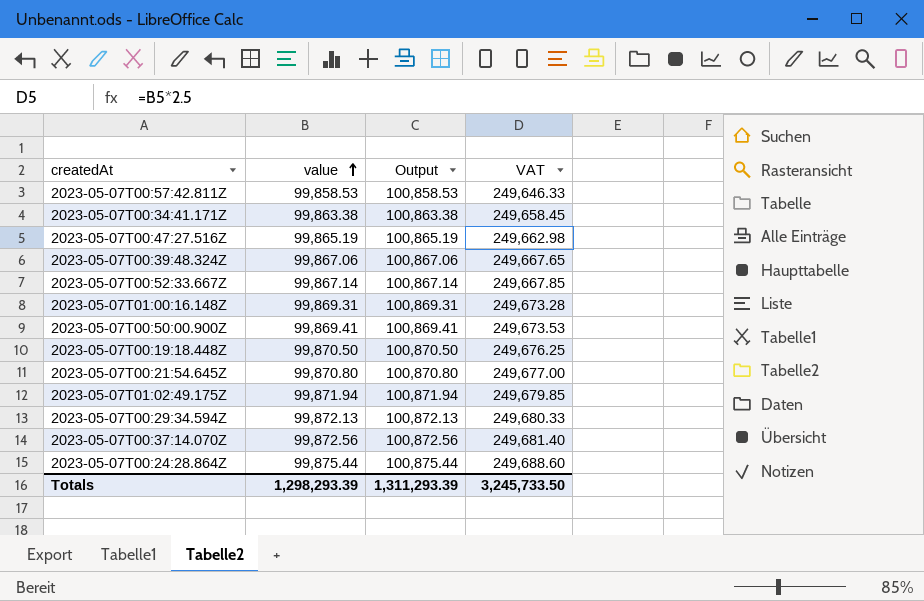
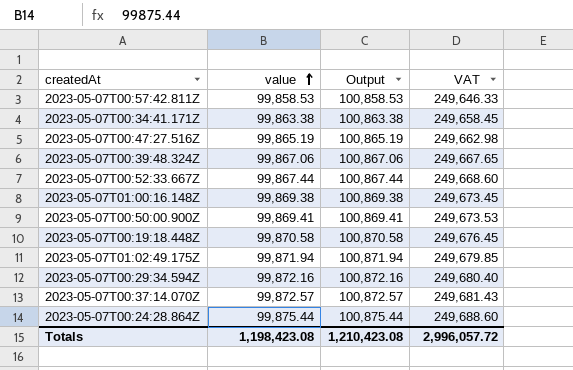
row 2023-05-07T00:21:54.645Z: 99,870.80 | 100,870.80 | 249,677.00 -> none
2023-05-07T00:52:33.667Z | value: 99,867.14 -> 99,867.44
2023-05-07T00:52:33.667Z | Output: 100,867.14 -> 100,867.44
2023-05-07T00:52:33.667Z | VAT: 249,667.85 -> 249,668.60
2023-05-07T01:00:16.148Z | value: 99,869.31 -> 99,869.38
2023-05-07T01:00:16.148Z | Output: 100,869.31 -> 100,869.38
2023-05-07T01:00:16.148Z | VAT: 249,673.28 -> 249,673.45
2023-05-07T00:19:18.448Z | value: 99,870.50 -> 99,870.58
2023-05-07T00:19:18.448Z | Output: 100,870.50 -> 100,870.58
2023-05-07T00:19:18.448Z | VAT: 249,676.25 -> 249,676.45
2023-05-07T00:29:34.594Z | value: 99,872.13 -> 99,872.16
2023-05-07T00:29:34.594Z | Output: 100,872.13 -> 100,872.16
2023-05-07T00:29:34.594Z | VAT: 249,680.33 -> 249,680.40
2023-05-07T00:37:14.070Z | value: 99,872.56 -> 99,872.57
2023-05-07T00:37:14.070Z | Output: 100,872.56 -> 100,872.57
2023-05-07T00:37:14.070Z | VAT: 249,681.40 -> 249,681.43
Totals | value: 1,298,293.39 -> 1,198,423.08
Totals | Output: 1,311,293.39 -> 1,210,423.08
Totals | VAT: 3,245,733.50 -> 2,996,057.72

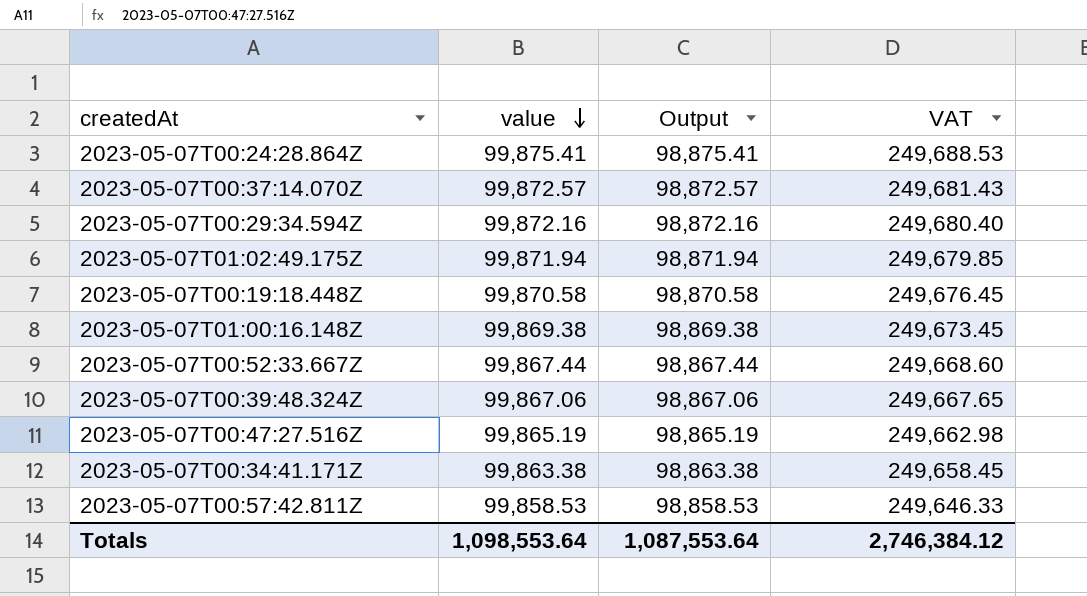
row order: value ascending -> value descending
column Output | formula: [value] + 1000 -> [value] - 1000
row 2023-05-07T00:50:00.900Z: 99,869.41 | 100,869.41 | 249,673.53 -> none
2023-05-07T00:24:28.864Z | value: 99,875.44 -> 99,875.41
2023-05-07T00:24:28.864Z | VAT: 249,688.60 -> 249,688.53
Totals | value: 1,198,423.08 -> 1,098,553.64
Totals | Output: 1,210,423.08 -> 1,087,553.64
Totals | VAT: 2,996,057.72 -> 2,746,384.12

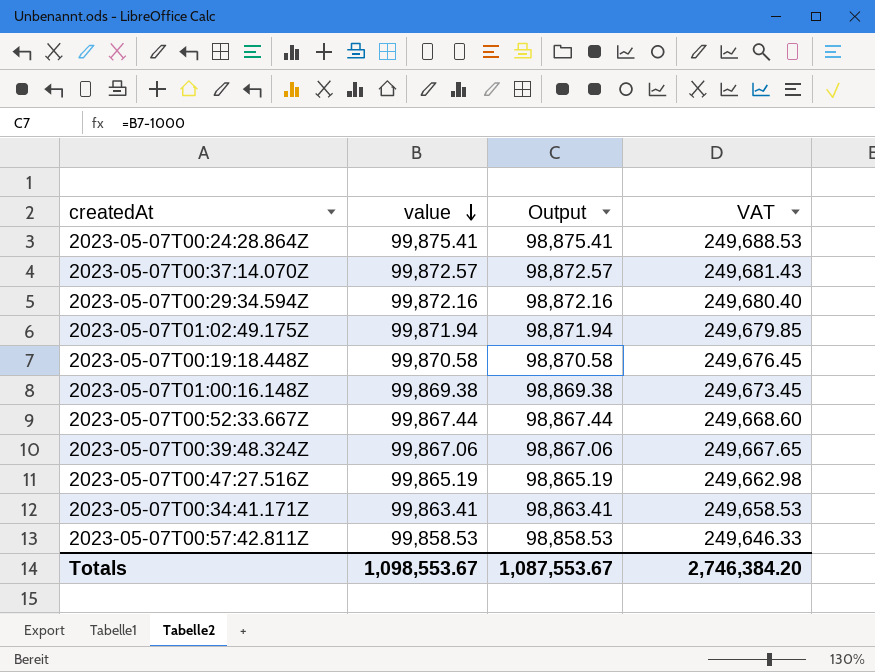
2023-05-07T00:34:41.171Z | value: 99,863.38 -> 99,863.41
2023-05-07T00:34:41.171Z | Output: 98,863.38 -> 98,863.41
2023-05-07T00:34:41.171Z | VAT: 249,658.45 -> 249,658.53
Totals | value: 1,098,553.64 -> 1,098,553.67
Totals | Output: 1,087,553.64 -> 1,087,553.67
Totals | VAT: 2,746,384.12 -> 2,746,384.20

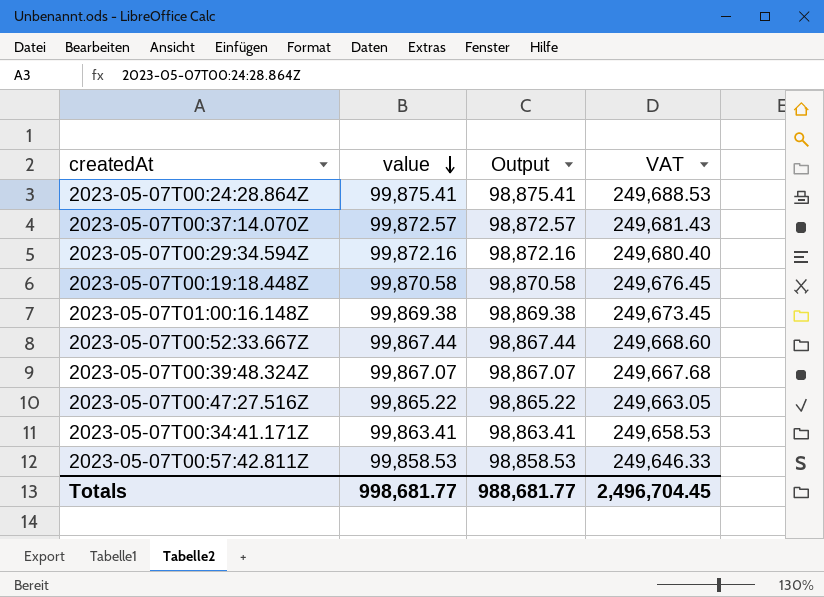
row 2023-05-07T01:02:49.175Z: 99,871.94 | 98,871.94 | 249,679.85 -> none
2023-05-07T00:39:48.324Z | value: 99,867.06 -> 99,867.07
2023-05-07T00:39:48.324Z | Output: 98,867.06 -> 98,867.07
2023-05-07T00:39:48.324Z | VAT: 249,667.65 -> 249,667.68
2023-05-07T00:47:27.516Z | value: 99,865.19 -> 99,865.22
2023-05-07T00:47:27.516Z | Output: 98,865.19 -> 98,865.22
2023-05-07T00:47:27.516Z | VAT: 249,662.98 -> 249,663.05
Totals | value: 1,098,553.67 -> 998,681.77
Totals | Output: 1,087,553.67 -> 988,681.77
Totals | VAT: 2,746,384.20 -> 2,496,704.45

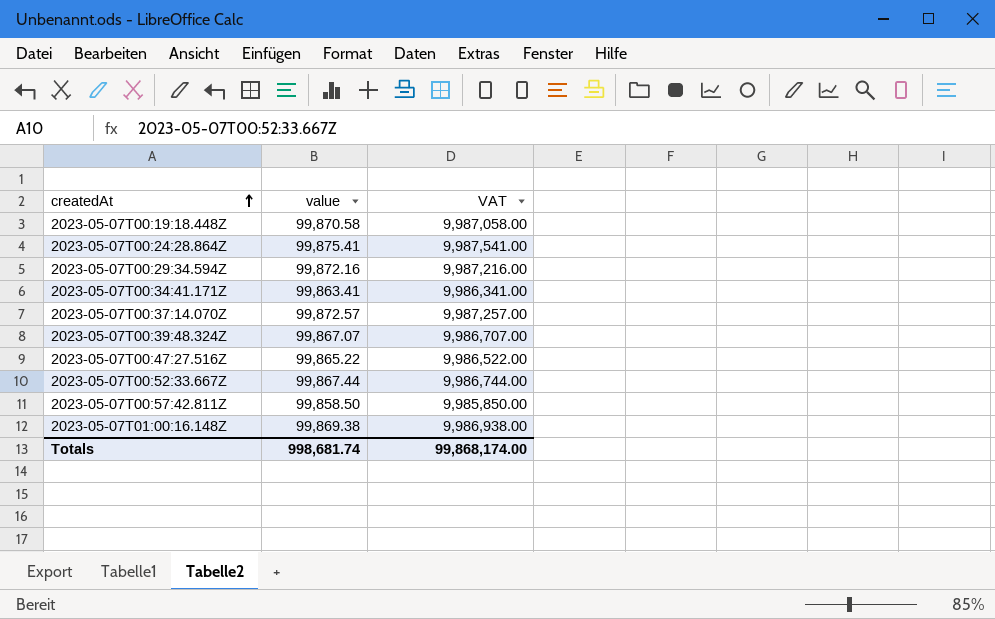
row order: value descending -> createdAt ascending
column Output | formula: [value] - 1000 -> none
column VAT | formula: [value] * 2.5 -> [value] * 100
2023-05-07T00:57:42.811Z | value: 99,858.53 -> 99,858.50
Totals | value: 998,681.77 -> 998,681.74
Totals | VAT: 2,496,704.45 -> 99,868,174.00

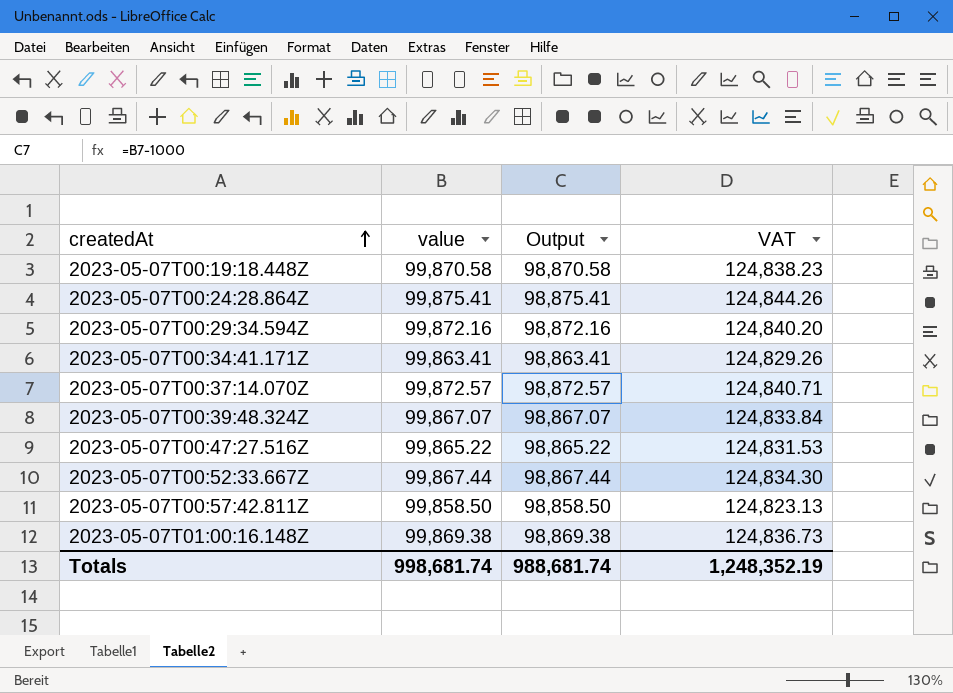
column Output | formula: none -> [value] - 1000
column VAT | formula: [value] * 100 -> [value] * 1.25
Totals | VAT: 99,868,174.00 -> 1,248,352.19

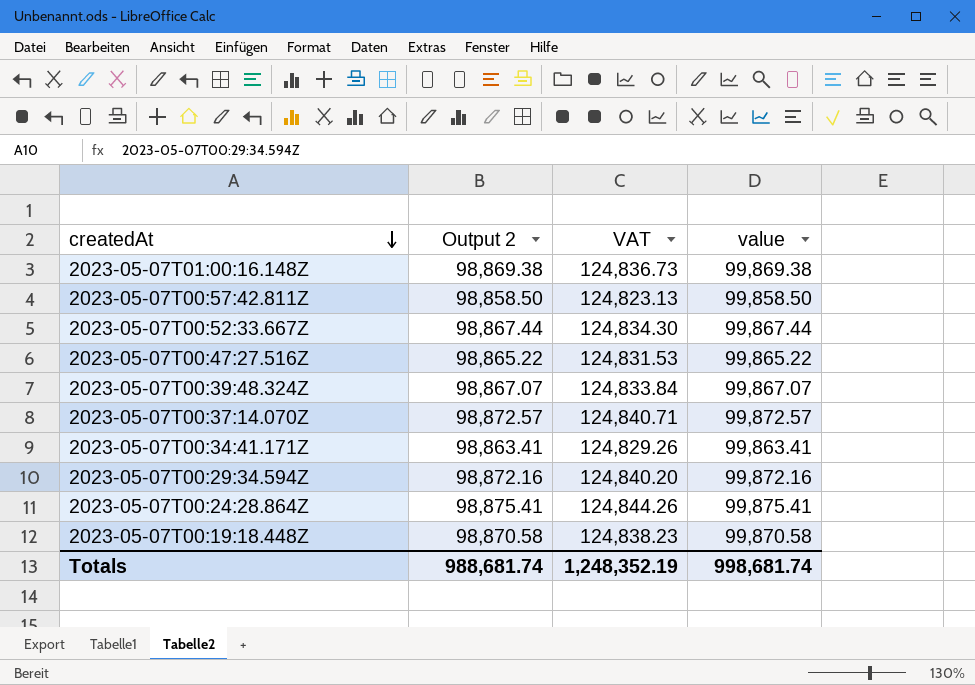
row order: createdAt ascending -> createdAt descending
column name: Output -> Output 2
column value | position: 2 -> 4

